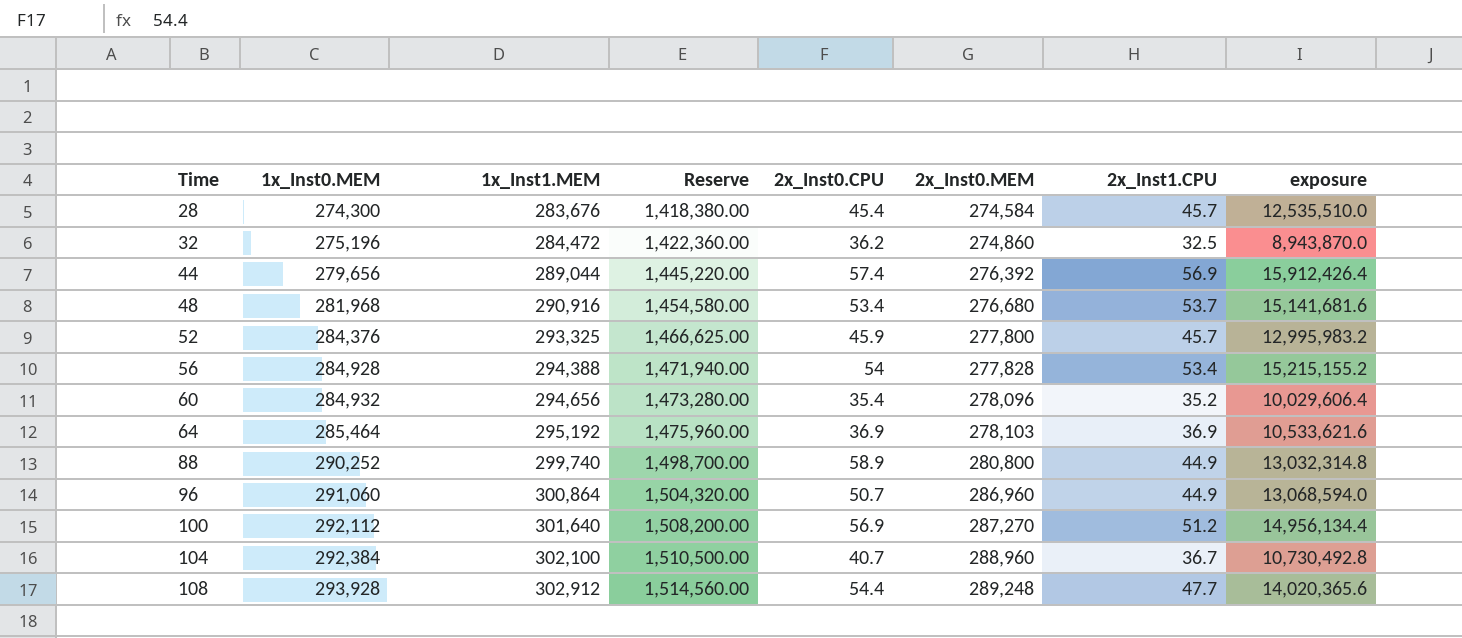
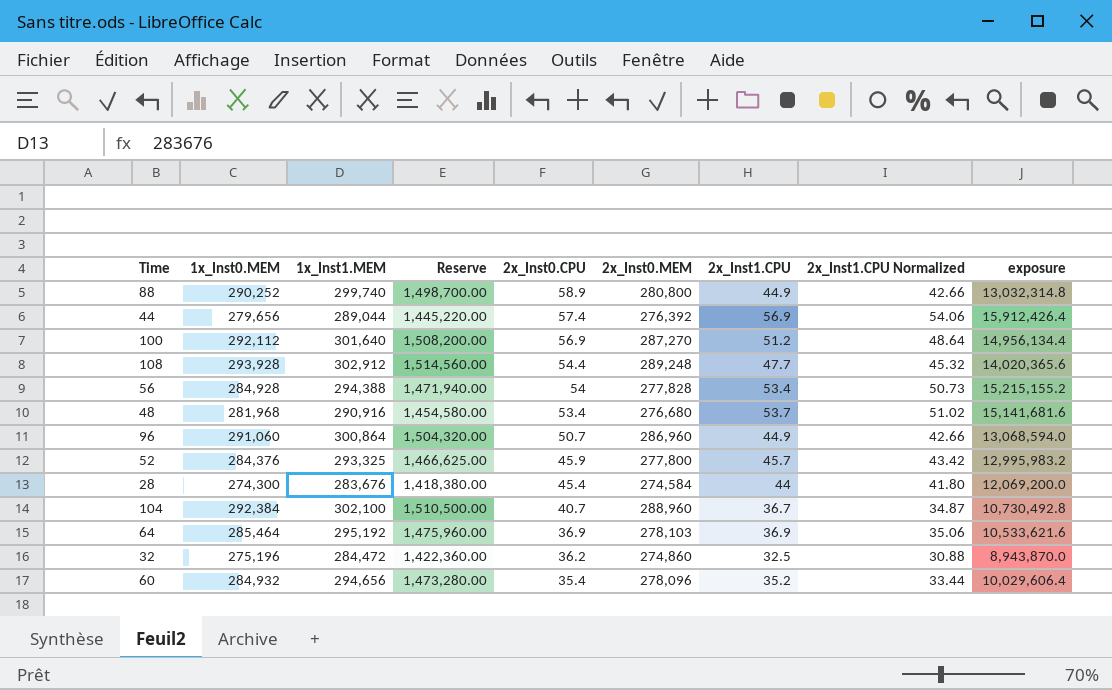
row order: Time ascending -> 2x_Inst0.CPU descending
column 2x_Inst1.CPU Normalized | formula: none -> [2x_Inst1.CPU] * 0.95
28 | 2x_Inst1.CPU: 45.7 -> 44
28 | exposure: 12,535,510.0 -> 12,069,200.0

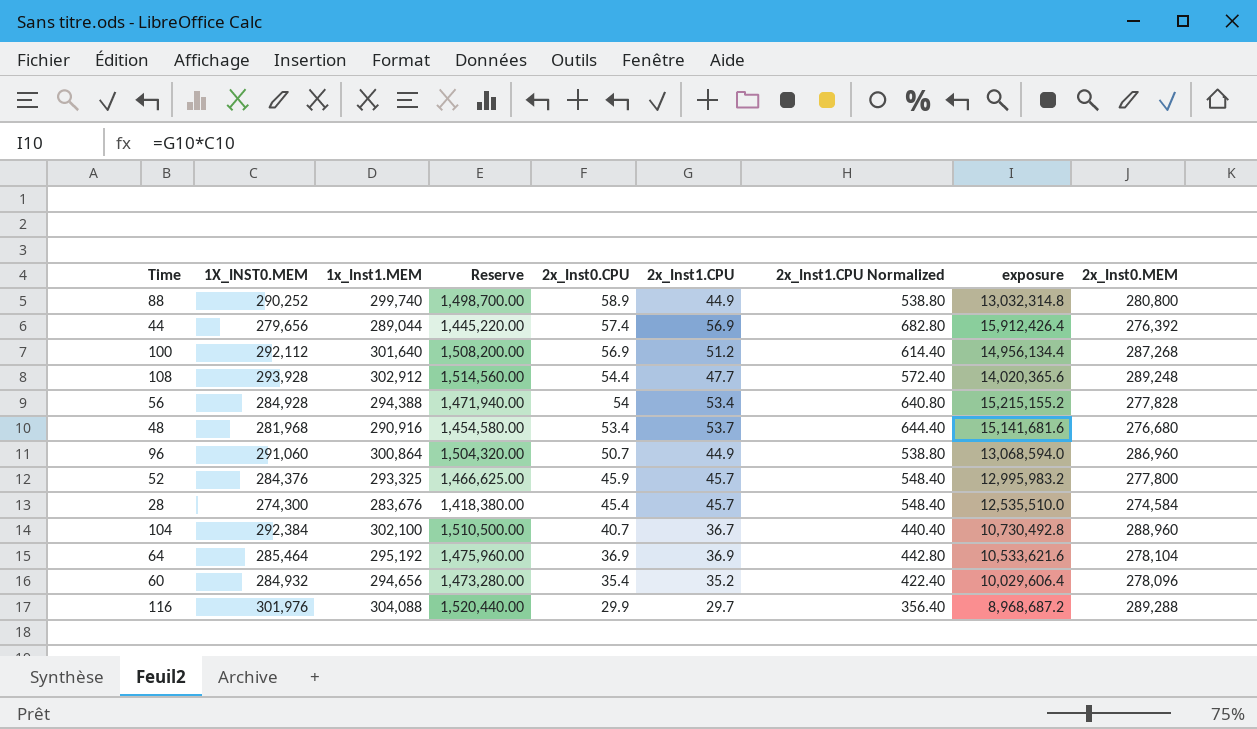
column name: 1x_Inst0.MEM -> 1X_INST0.MEM
column 2x_Inst1.CPU Normalized | formula: [2x_Inst1.CPU] * 0.95 -> [2x_Inst1.CPU] * 12
column 2x_Inst0.MEM | position: 6 -> 9
row 32: 275,196 | 284,472 | 1,422,360.00 | 36.2 | 274,860 | 32.5 | 30.88 | 8,943,870.0 -> none
100 | 2x_Inst0.MEM: 287,270 -> 287,268
28 | 2x_Inst1.CPU: 44 -> 45.7
28 | exposure: 12,069,200.0 -> 12,535,510.0
64 | 2x_Inst0.MEM: 278,103 -> 278,104
row 116: none -> 301,976 | 304,088 | 1,520,440.00 | 29.9 | 29.7 | 356.40 | 8,968,687.2 | 289,288

